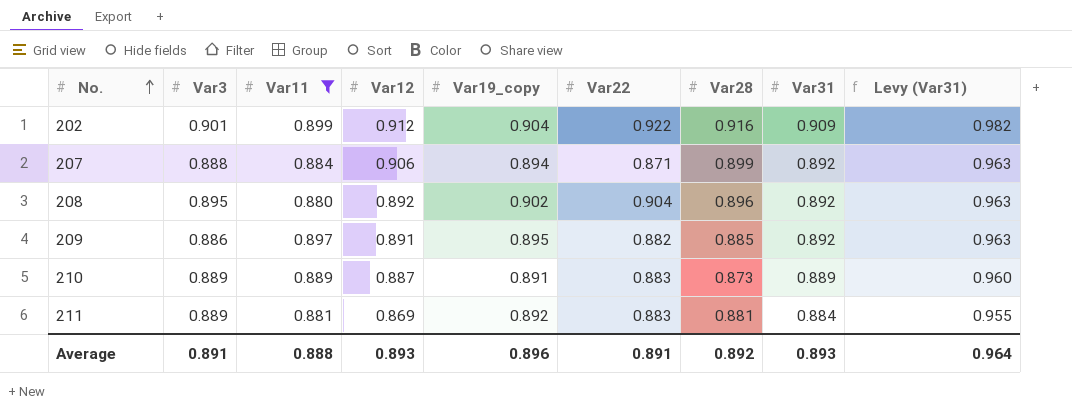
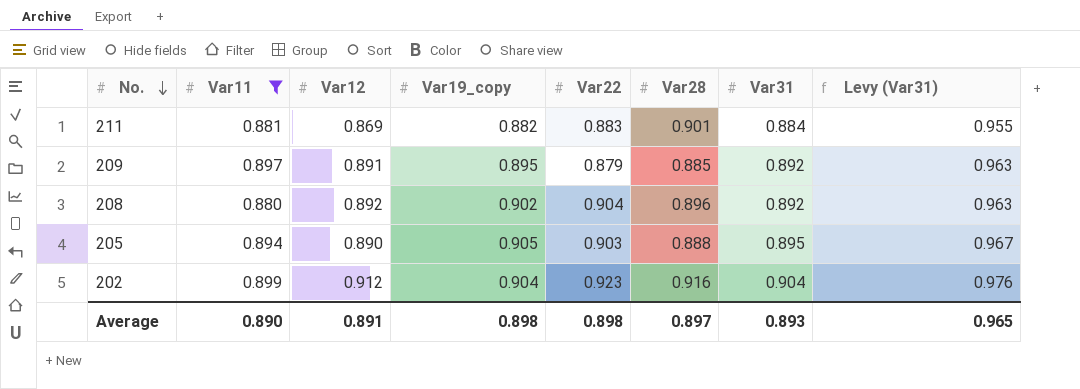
row order: No. ascending -> No. descending
column Var3 | position: 2 -> none
row 207: 0.888 | 0.884 | 0.906 | 0.894 | 0.871 | 0.899 | 0.892 | 0.963 -> none
row 210: 0.889 | 0.889 | 0.887 | 0.891 | 0.883 | 0.873 | 0.889 | 0.960 -> none
211 | Var19_copy: 0.892 -> 0.882
211 | Var28: 0.881 -> 0.901
209 | Var22: 0.882 -> 0.879
row 205: none -> 0.894 | 0.890 | 0.905 | 0.903 | 0.888 | 0.895 | 0.967
202 | Var22: 0.922 -> 0.923
202 | Var31: 0.909 -> 0.904
202 | Levy (Var31): 0.982 -> 0.976
Average | Var11: 0.888 -> 0.890
Average | Var12: 0.893 -> 0.891
Average | Var19_copy: 0.896 -> 0.898
Average | Var22: 0.891 -> 0.898
Average | Var28: 0.892 -> 0.897
Average | Levy (Var31): 0.964 -> 0.965

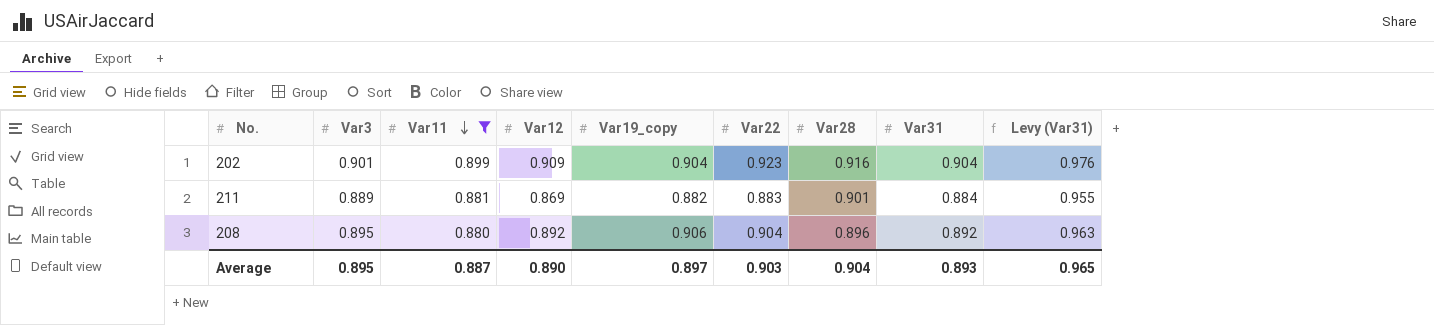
row order: No. descending -> Var11 descending
column Var3 | position: none -> 2
row 209: 0.897 | 0.891 | 0.895 | 0.879 | 0.885 | 0.892 | 0.963 -> none
row 205: 0.894 | 0.890 | 0.905 | 0.903 | 0.888 | 0.895 | 0.967 -> none
202 | Var12: 0.912 -> 0.909
208 | Var19_copy: 0.902 -> 0.906
Average | Var11: 0.890 -> 0.887
Average | Var12: 0.891 -> 0.890
Average | Var19_copy: 0.898 -> 0.897
Average | Var22: 0.898 -> 0.903
Average | Var28: 0.897 -> 0.904

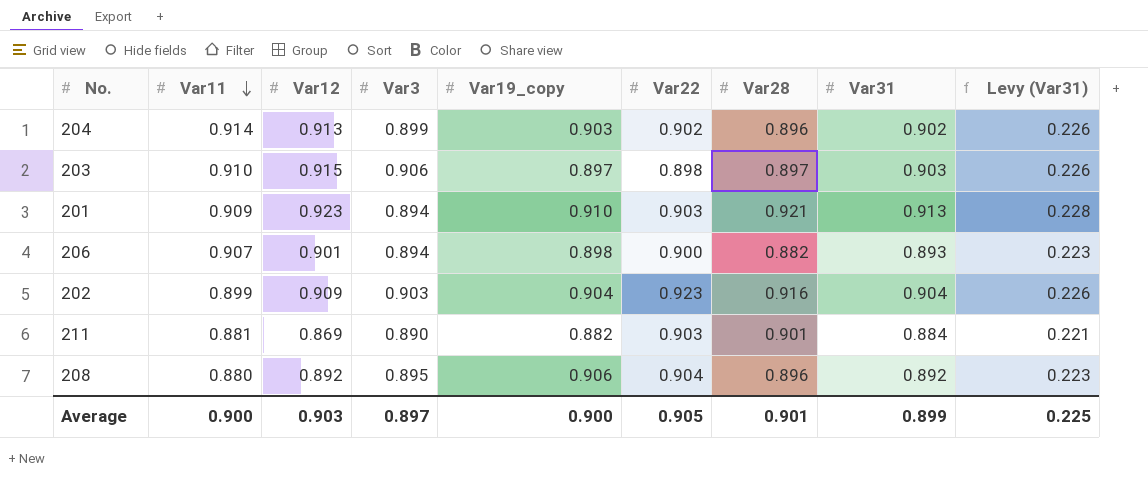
filter: Var11 <= 0.899 -> none
column Var3 | position: 2 -> 4
column Levy (Var31) | formula: [Var31] * 1.08 -> [Var31] * 0.25
202 | Var3: 0.901 -> 0.903
211 | Var3: 0.889 -> 0.890
211 | Var22: 0.883 -> 0.903
Average | Var11: 0.887 -> 0.900
Average | Var12: 0.890 -> 0.903
Average | Var3: 0.895 -> 0.897
Average | Var19_copy: 0.897 -> 0.900
Average | Var22: 0.903 -> 0.905
Average | Var28: 0.904 -> 0.901
Average | Var31: 0.893 -> 0.899
Average | Levy (Var31): 0.965 -> 0.225

